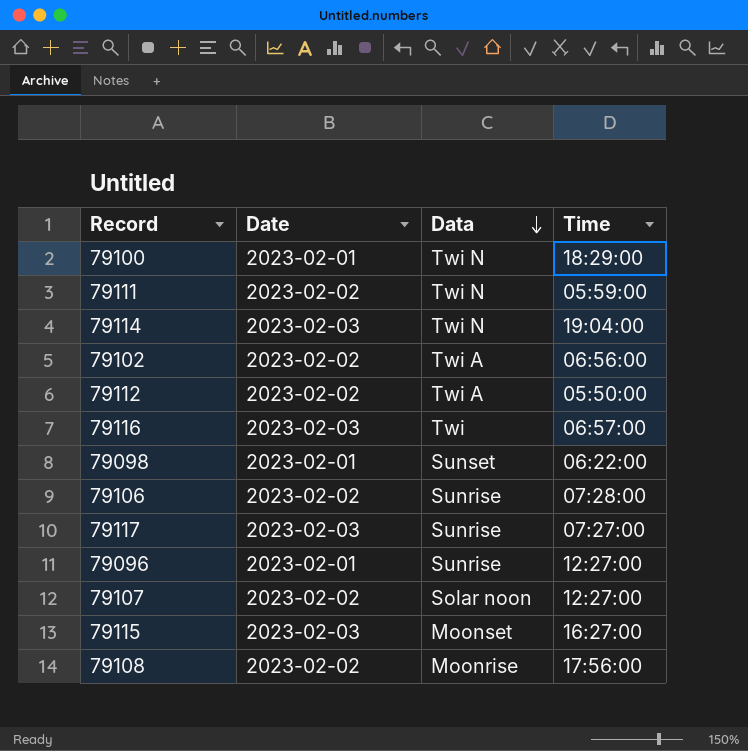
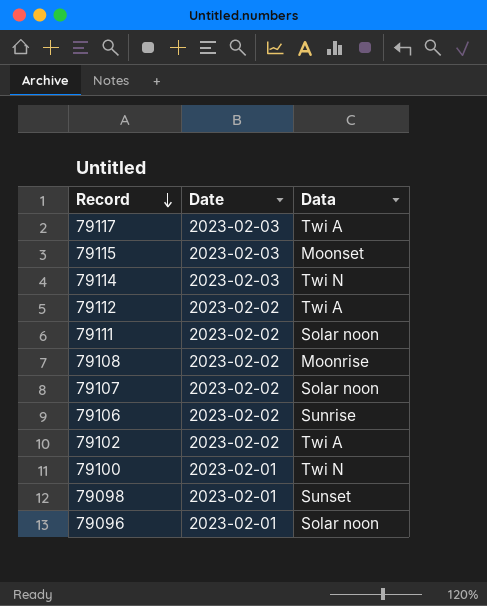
row order: Data descending -> Record descending
column Time | position: 4 -> none
row 79116: 2023-02-03 | Twi | 06:57:00 -> none
79117 | Data: Sunrise -> Twi A
79111 | Data: Twi N -> Solar noon
79096 | Data: Sunrise -> Solar noon

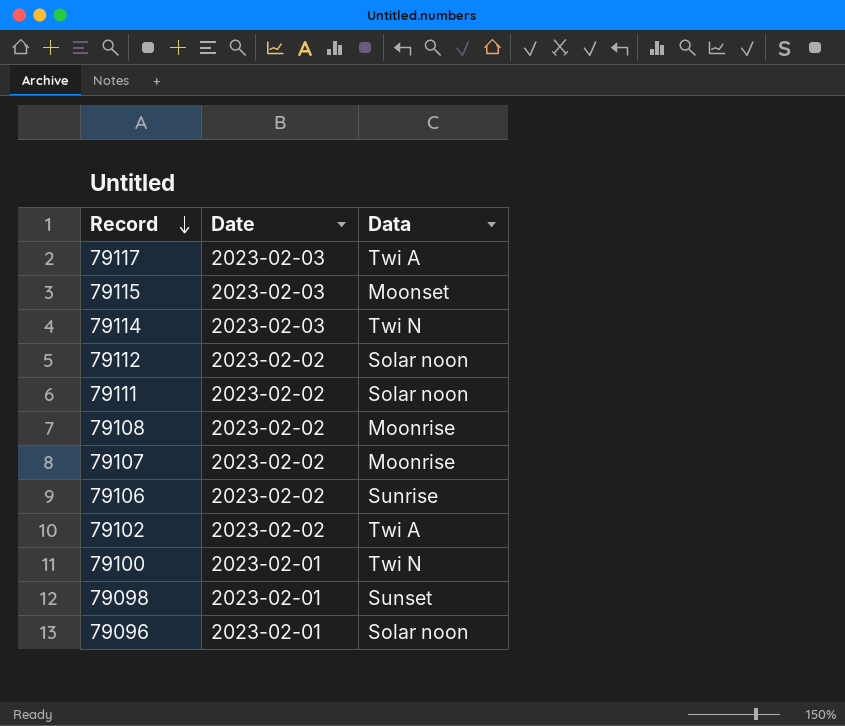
79112 | Data: Twi A -> Solar noon
79107 | Data: Solar noon -> Moonrise

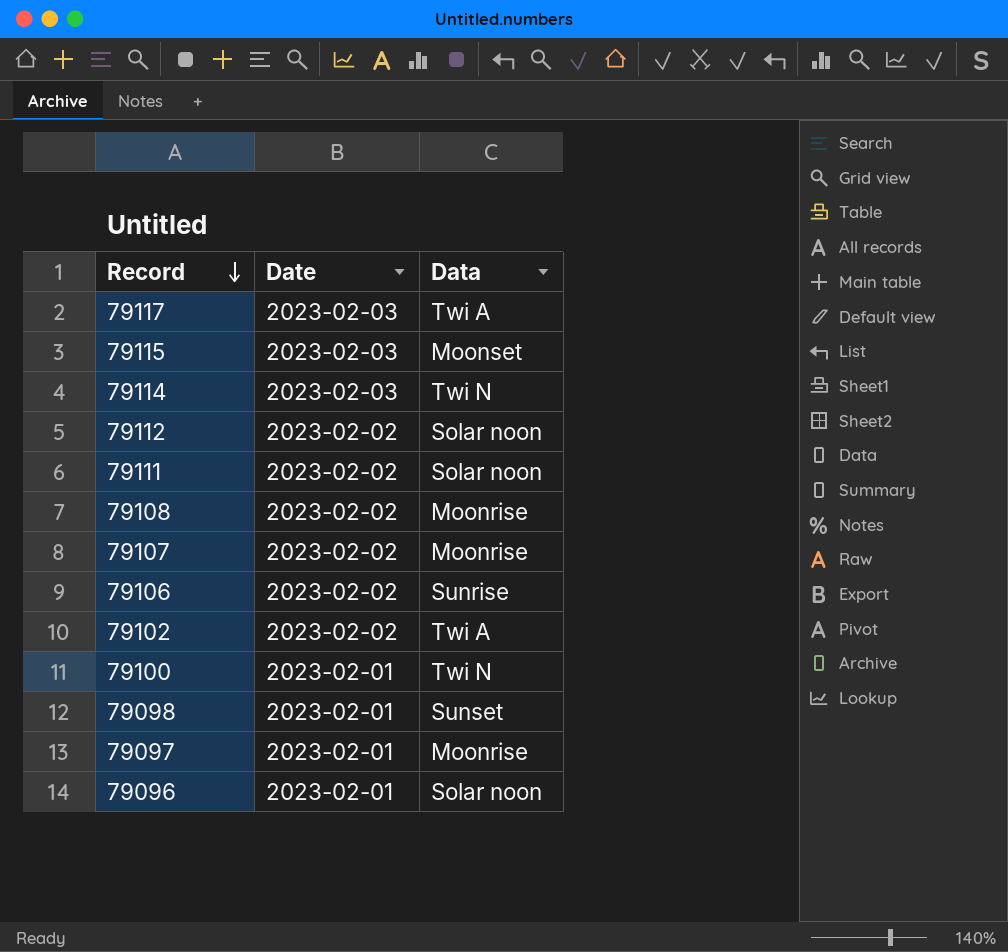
row 79097: none -> 2023-02-01 | Moonrise

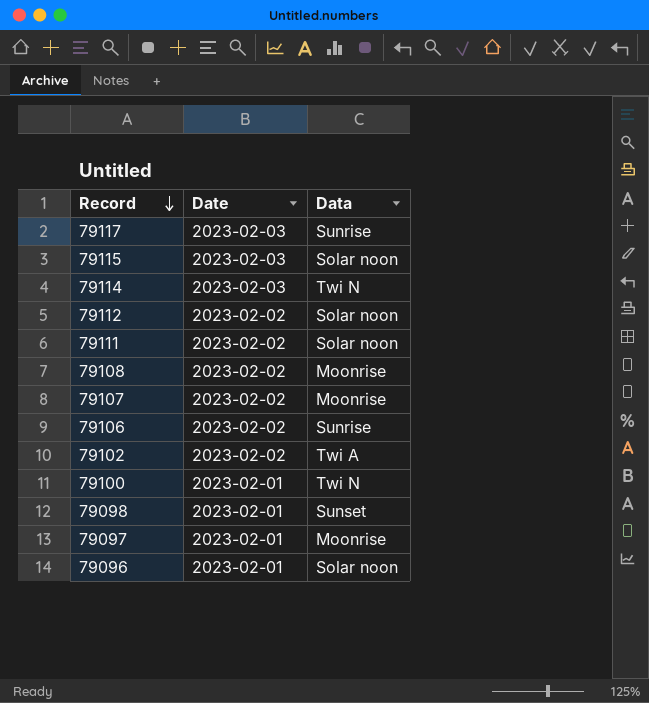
79117 | Data: Twi A -> Sunrise
79115 | Data: Moonset -> Solar noon

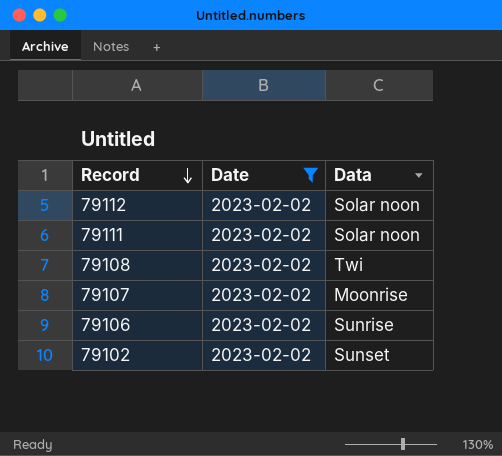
filter: none -> Date = 2023-02-02
79108 | Data: Moonrise -> Twi
79102 | Data: Twi A -> Sunset

